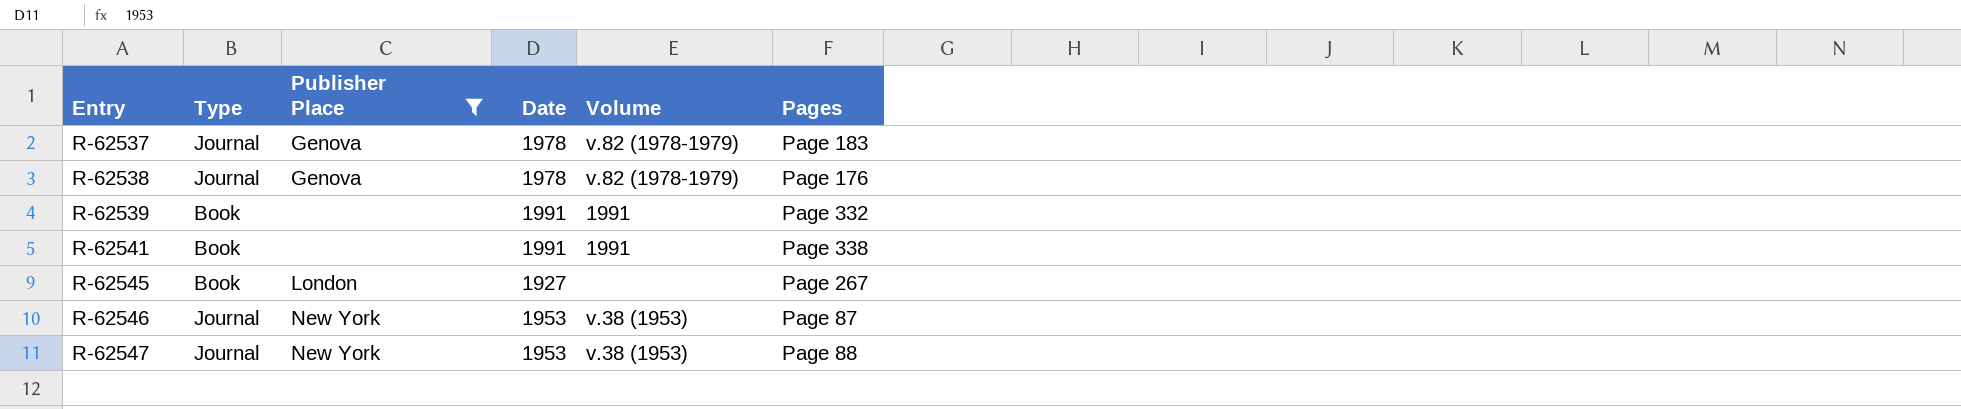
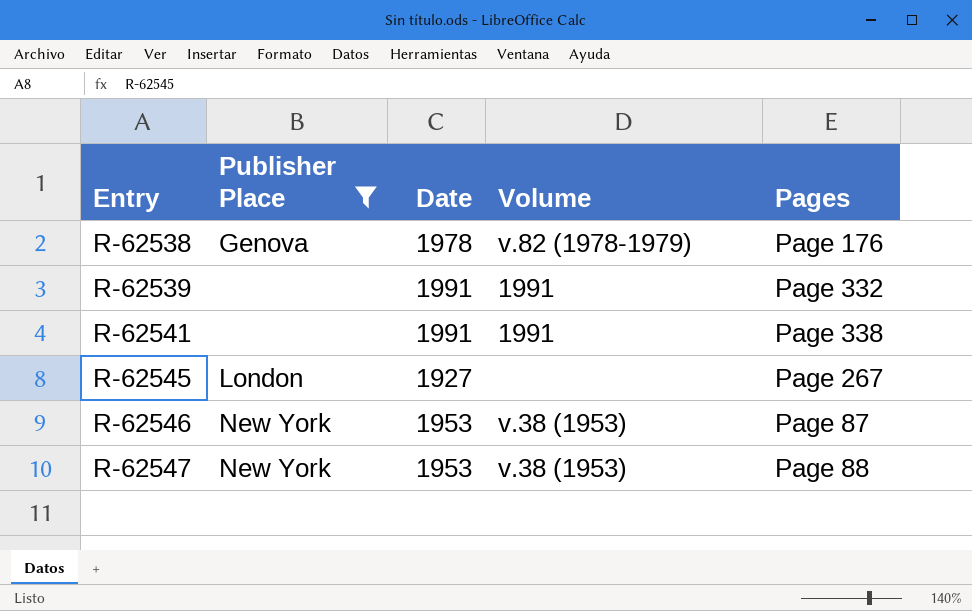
column Type | position: 2 -> none
row R-62537: Journal | Genova | 1978 | v.82 (1978-1979) | Page 183 -> none

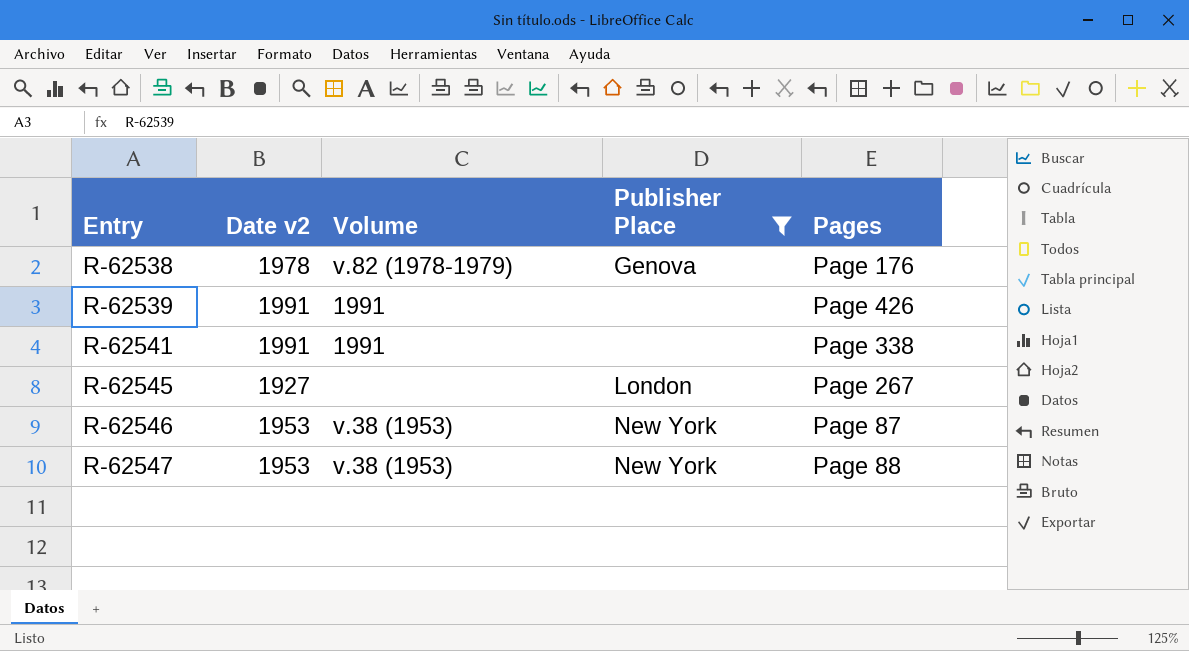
column name: Date -> Date v2
column Publisher Place | position: 2 -> 4
R-62539 | Pages: Page 332 -> Page 426

